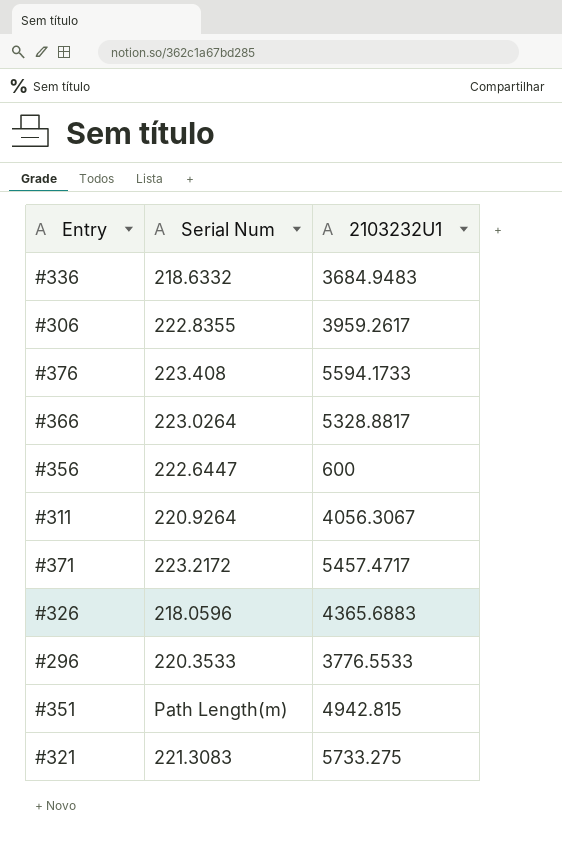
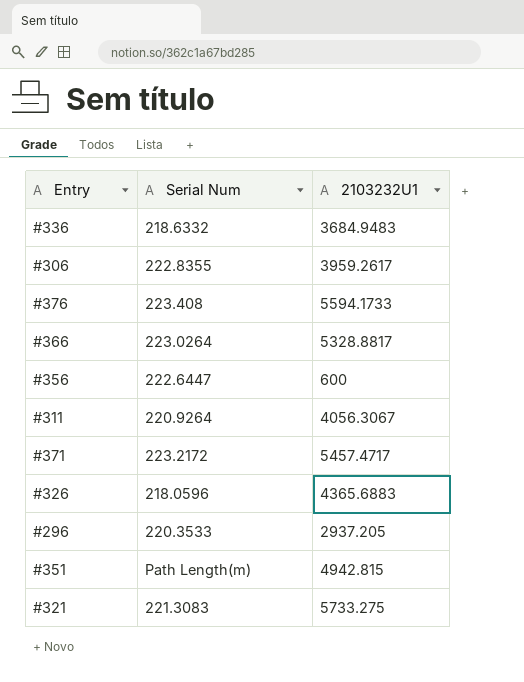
#296 | 2103232U1: 3776.5533 -> 2937.205

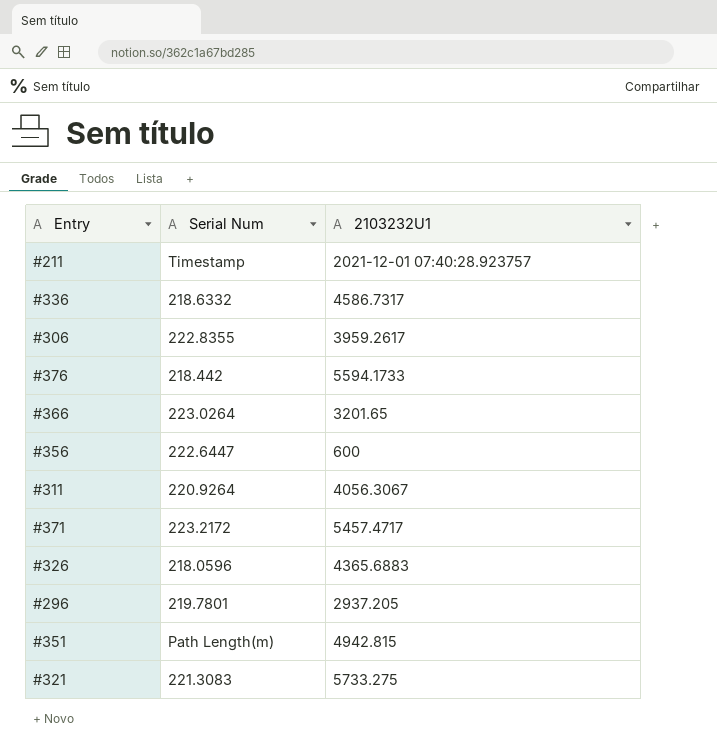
row #211: none -> Timestamp | 2021-12-01 07:40:28.923757
#336 | 2103232U1: 3684.9483 -> 4586.7317
#376 | Serial Num: 223.408 -> 218.442
#366 | 2103232U1: 5328.8817 -> 3201.65
#296 | Serial Num: 220.3533 -> 219.7801

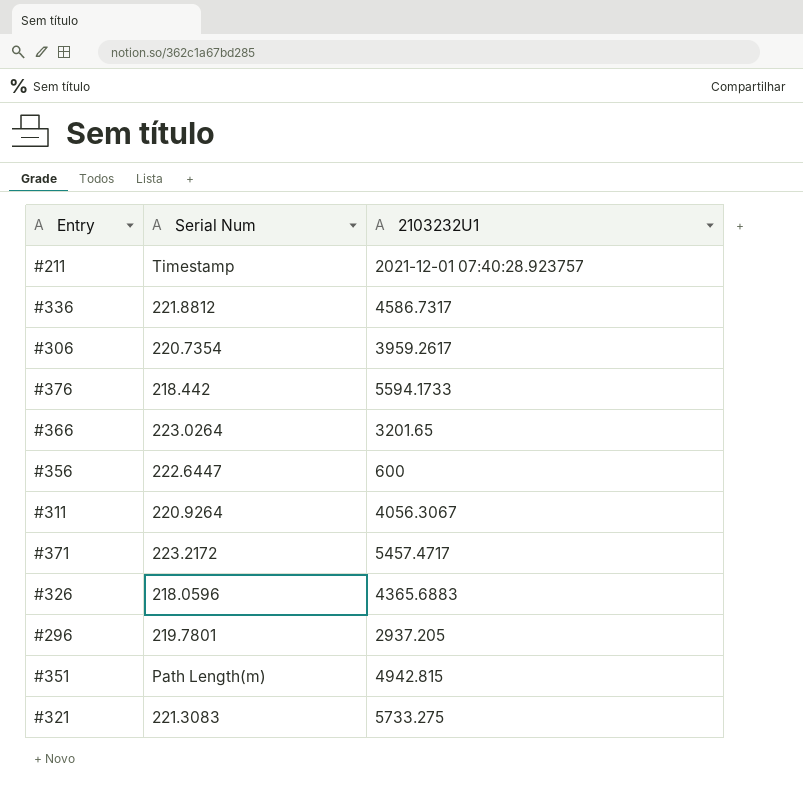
#336 | Serial Num: 218.6332 -> 221.8812
#306 | Serial Num: 222.8355 -> 220.7354

